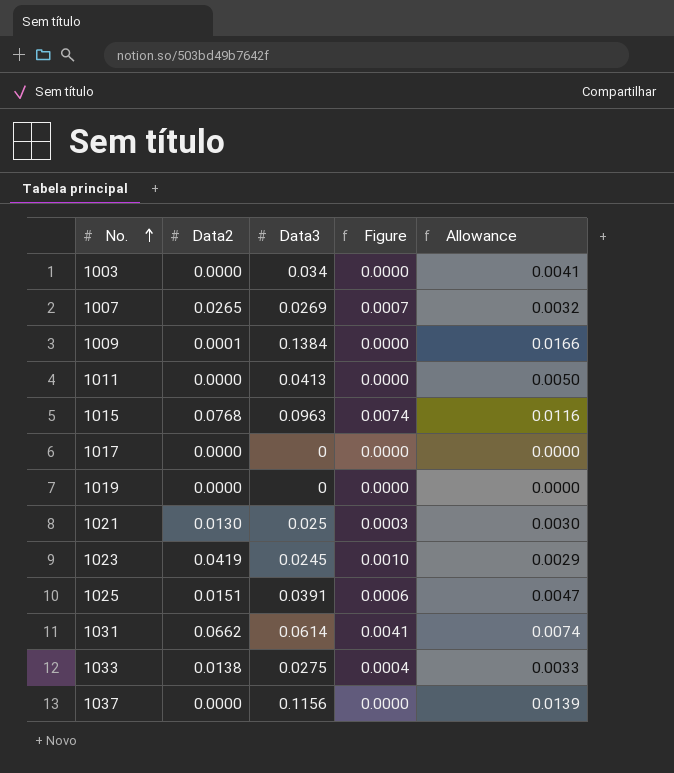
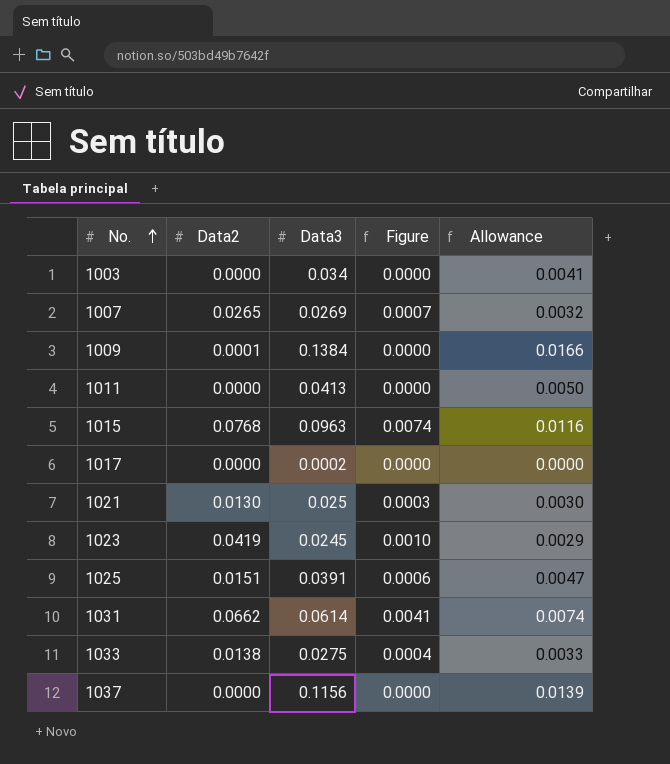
row 1019: 0.0000 | 0 | 0.0000 | 0.0000 -> none
1017 | Data3: 0 -> 0.0002

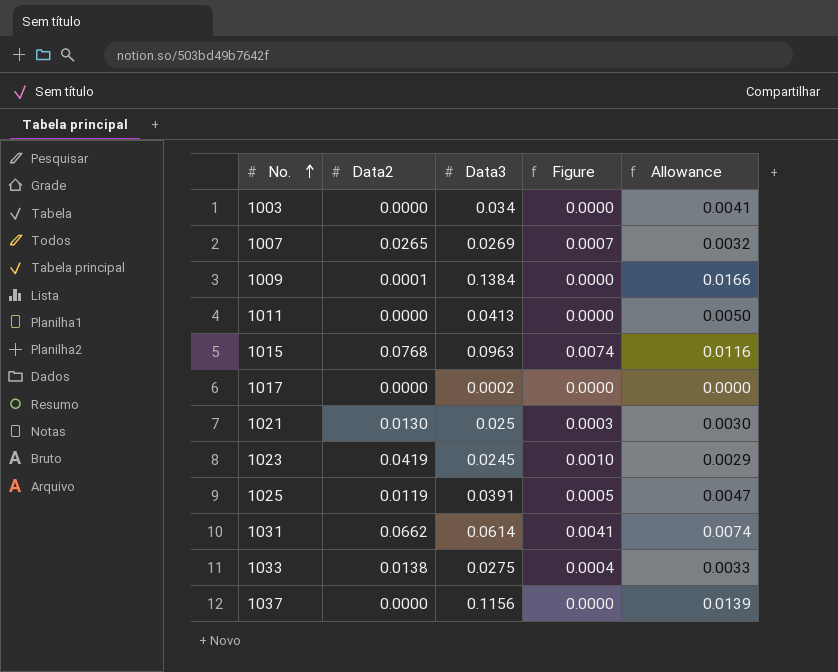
1025 | Data2: 0.0151 -> 0.0119
1025 | Figure: 0.0006 -> 0.0005

